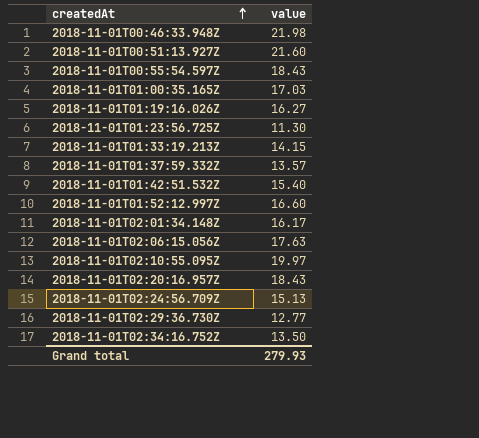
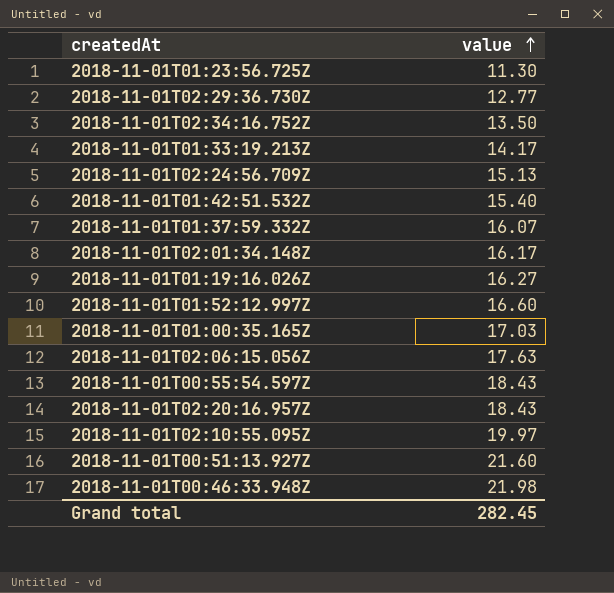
row order: createdAt ascending -> value ascending
2018-11-01T01:33:19.213Z | value: 14.15 -> 14.17
2018-11-01T01:37:59.332Z | value: 13.57 -> 16.07
Grand total | value: 279.93 -> 282.45

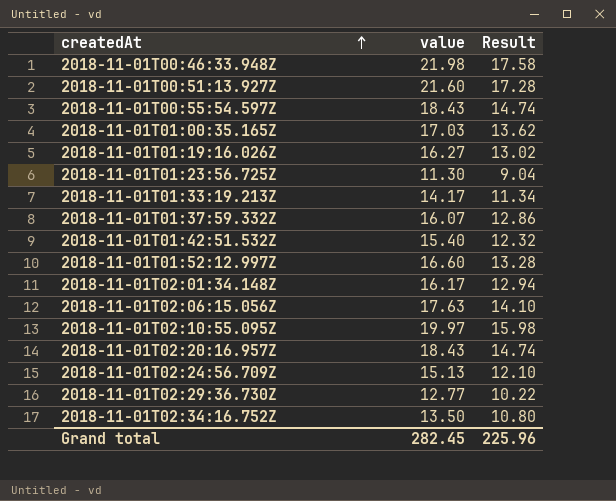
row order: value ascending -> createdAt ascending
column Result | formula: none -> [value] * 0.8

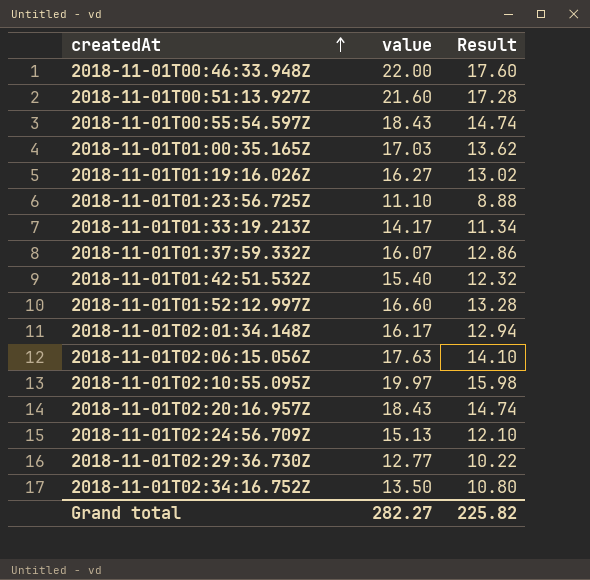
2018-11-01T00:46:33.948Z | value: 21.98 -> 22.00
2018-11-01T00:46:33.948Z | Result: 17.58 -> 17.60
2018-11-01T01:23:56.725Z | value: 11.30 -> 11.10
2018-11-01T01:23:56.725Z | Result: 9.04 -> 8.88
Grand total | value: 282.45 -> 282.27
Grand total | Result: 225.96 -> 225.82

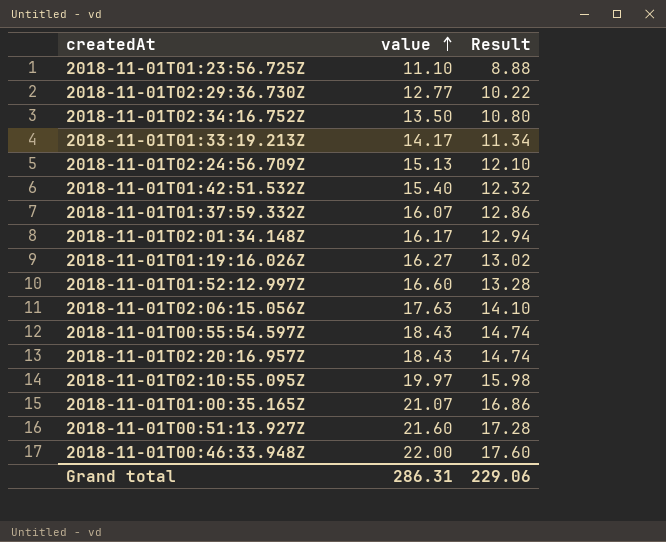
row order: createdAt ascending -> value ascending
2018-11-01T01:00:35.165Z | value: 17.03 -> 21.07
2018-11-01T01:00:35.165Z | Result: 13.62 -> 16.86
Grand total | value: 282.27 -> 286.31
Grand total | Result: 225.82 -> 229.06

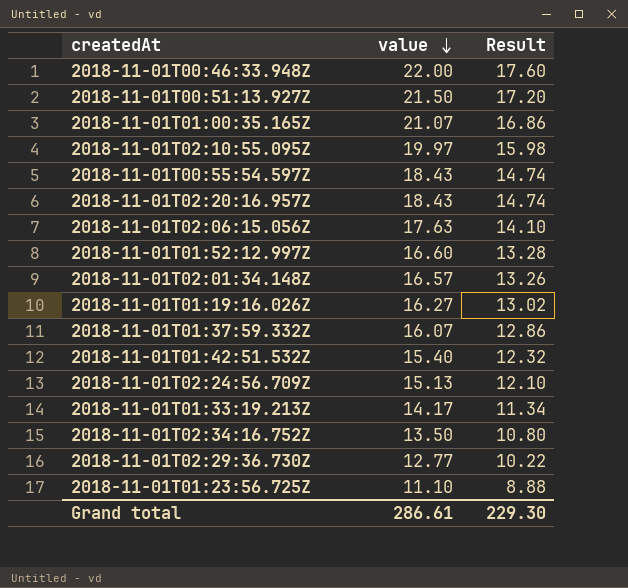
row order: value ascending -> value descending
2018-11-01T00:51:13.927Z | value: 21.60 -> 21.50
2018-11-01T00:51:13.927Z | Result: 17.28 -> 17.20
2018-11-01T02:01:34.148Z | value: 16.17 -> 16.57
2018-11-01T02:01:34.148Z | Result: 12.94 -> 13.26
Grand total | value: 286.31 -> 286.61
Grand total | Result: 229.06 -> 229.30

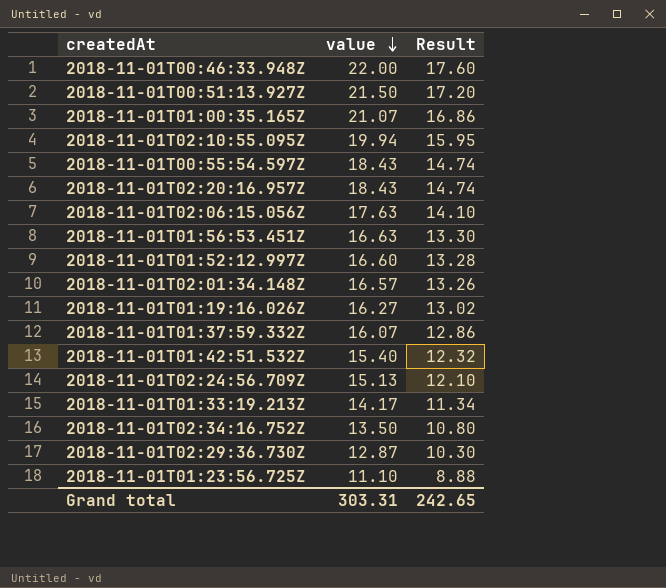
2018-11-01T02:10:55.095Z | value: 19.97 -> 19.94
2018-11-01T02:10:55.095Z | Result: 15.98 -> 15.95
row 2018-11-01T01:56:53.451Z: none -> 16.63 | 13.30
2018-11-01T02:29:36.730Z | value: 12.77 -> 12.87
2018-11-01T02:29:36.730Z | Result: 10.22 -> 10.30
Grand total | value: 286.61 -> 303.31
Grand total | Result: 229.30 -> 242.65

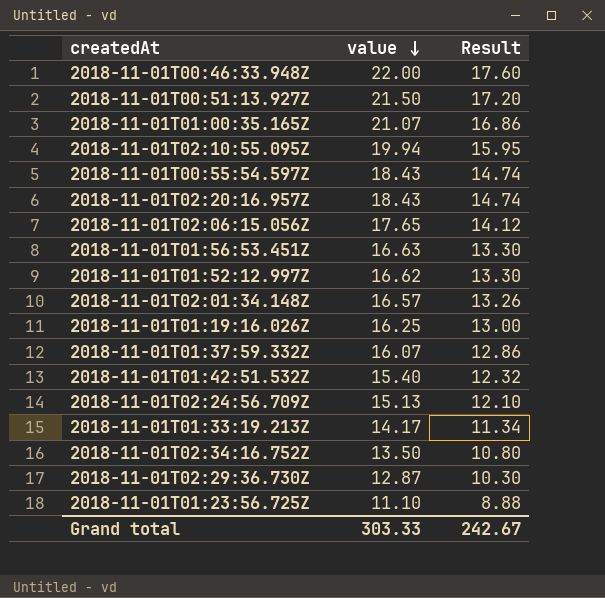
2018-11-01T02:06:15.056Z | value: 17.63 -> 17.65
2018-11-01T02:06:15.056Z | Result: 14.10 -> 14.12
2018-11-01T01:52:12.997Z | value: 16.60 -> 16.62
2018-11-01T01:52:12.997Z | Result: 13.28 -> 13.30
2018-11-01T01:19:16.026Z | value: 16.27 -> 16.25
2018-11-01T01:19:16.026Z | Result: 13.02 -> 13.00
Grand total | value: 303.31 -> 303.33
Grand total | Result: 242.65 -> 242.67

